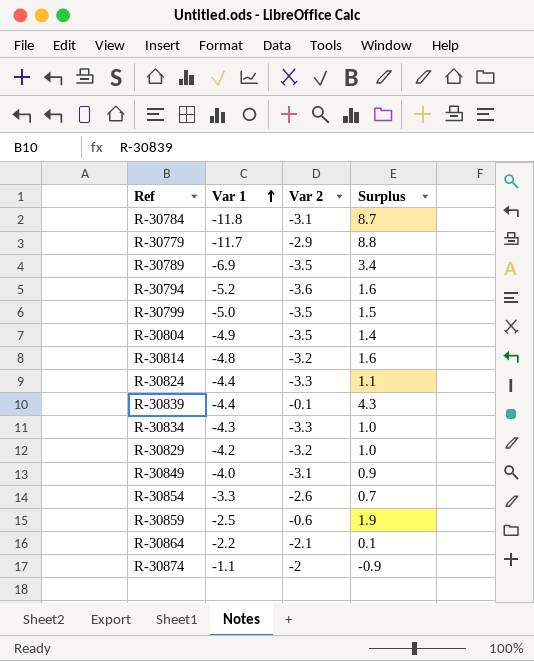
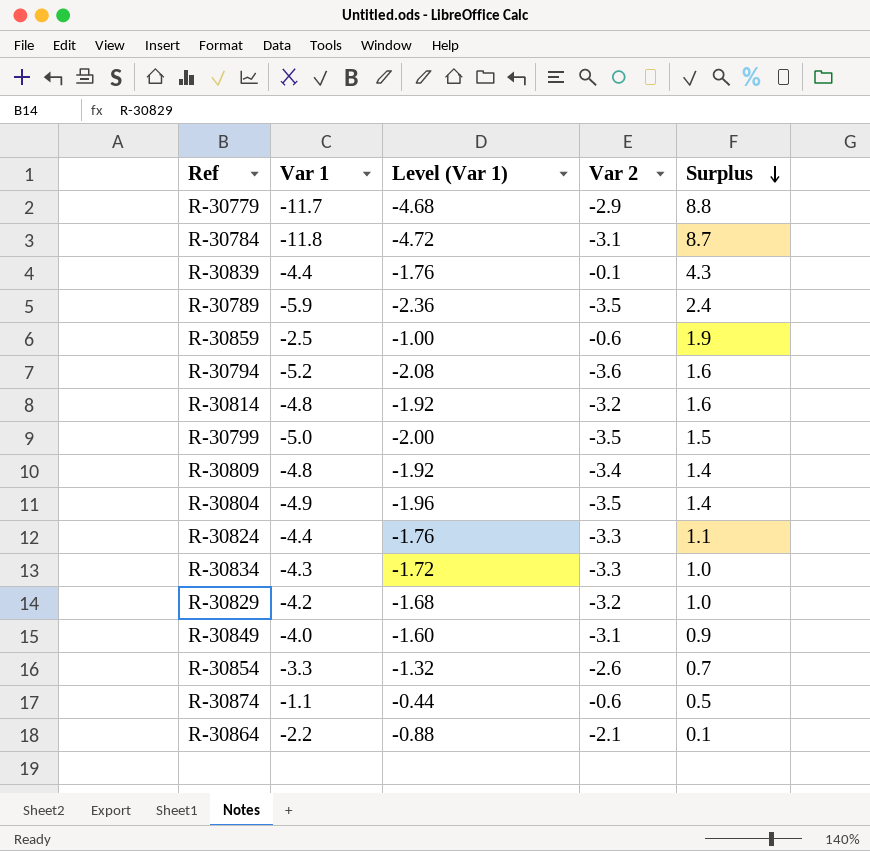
row order: Var 1 ascending -> Surplus descending
column Level (Var 1) | formula: none -> [Var 1] * 0.4
R-30789 | Var 1: -6.9 -> -5.9
R-30789 | Surplus: 3.4 -> 2.4
row R-30809: none -> -4.8 | -1.92 | -3.4 | 1.4
R-30874 | Var 2: -2 -> -0.6
R-30874 | Surplus: -0.9 -> 0.5

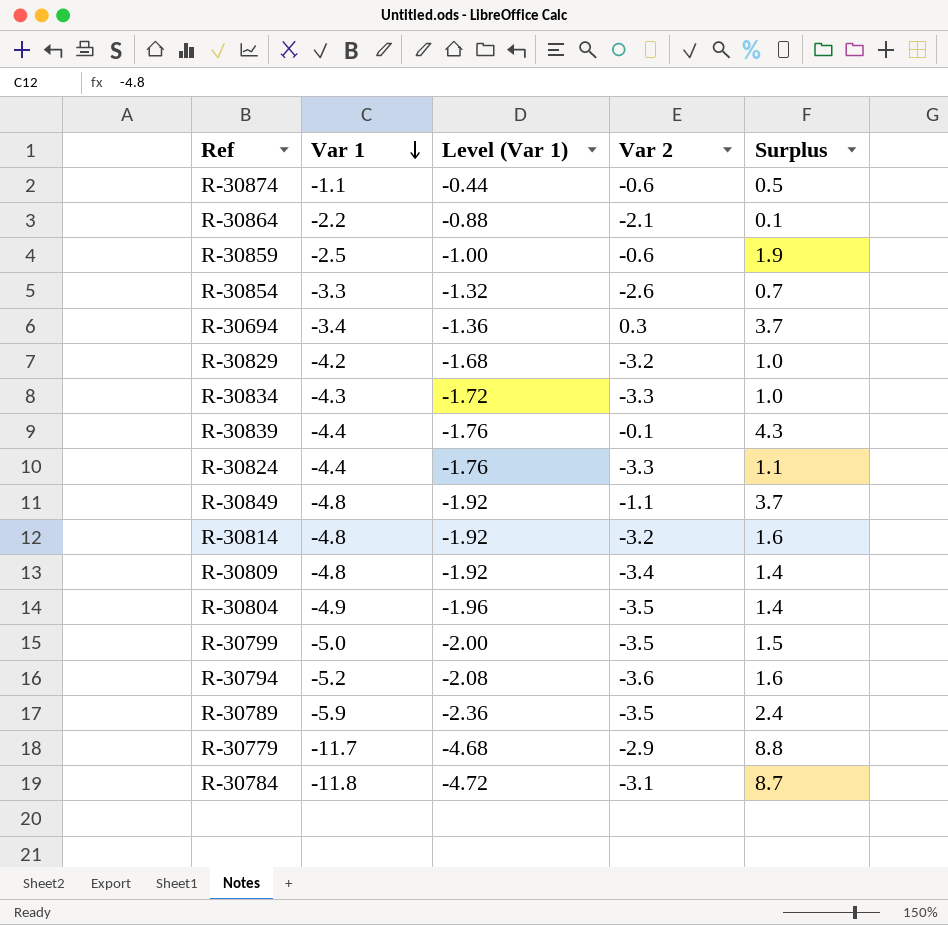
row order: Surplus descending -> Var 1 descending
row R-30694: none -> -3.4 | -1.36 | 0.3 | 3.7
R-30849 | Var 1: -4.0 -> -4.8
R-30849 | Level (Var 1): -1.60 -> -1.92
R-30849 | Var 2: -3.1 -> -1.1
R-30849 | Surplus: 0.9 -> 3.7

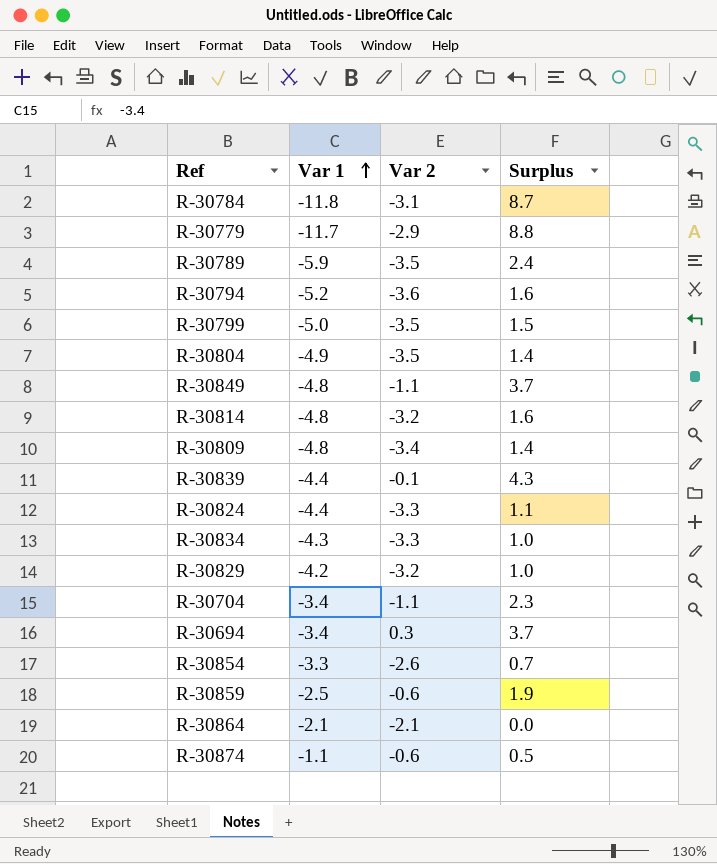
row order: Var 1 descending -> Var 1 ascending
column Level (Var 1) | formula: [Var 1] * 0.4 -> none
row R-30704: none -> -3.4 | -1.1 | 2.3
R-30864 | Var 1: -2.2 -> -2.1
R-30864 | Surplus: 0.1 -> 0.0

